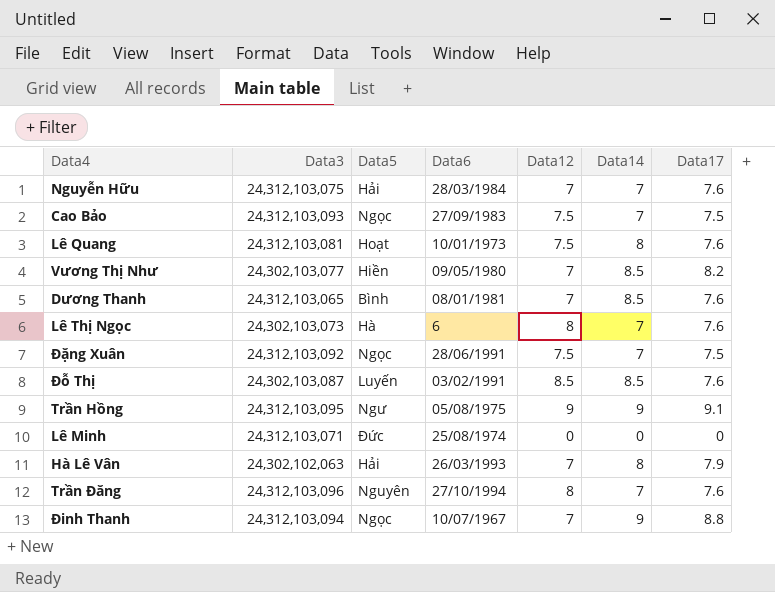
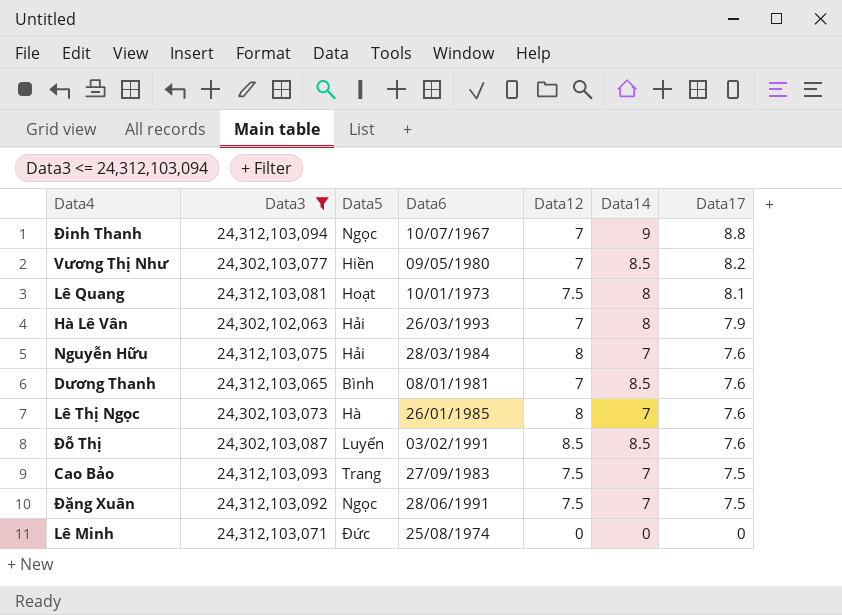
filter: none -> Data3 <= 24,312,103,094
row order: none -> Data17 descending
Lê Quang | Data17: 7.6 -> 8.1
Nguyễn Hữu | Data12: 7 -> 8
Lê Thị Ngọc | Data6: 6 -> 26/01/1985
Cao Bảo | Data5: Ngọc -> Trang

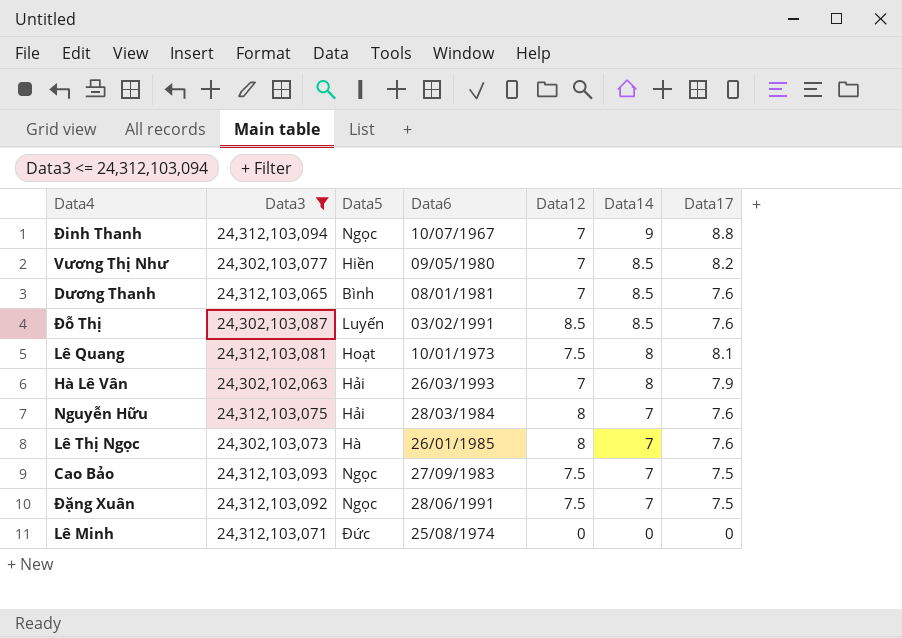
row order: Data17 descending -> Data14 descending
Cao Bảo | Data5: Trang -> Ngọc

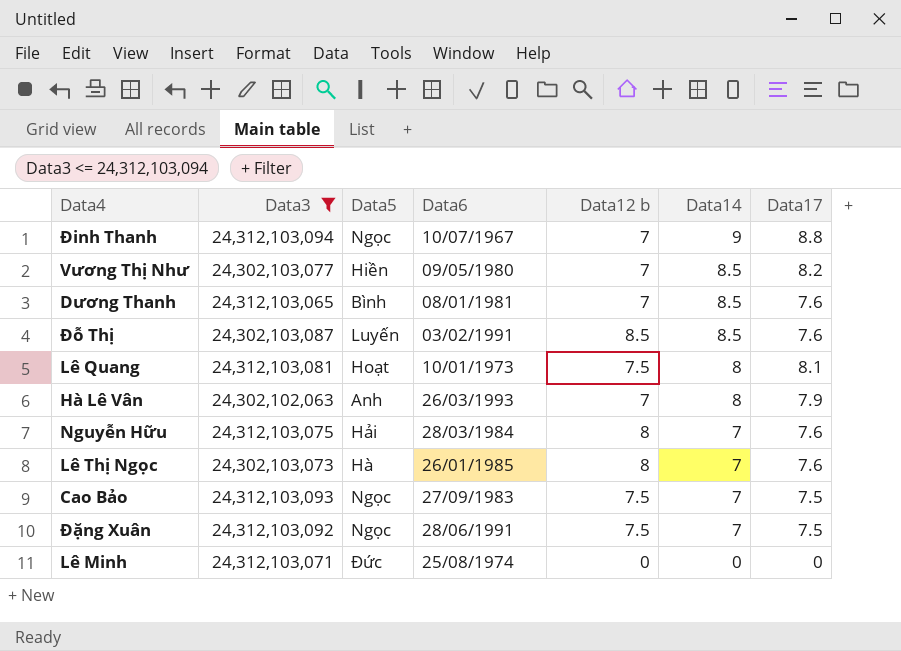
column name: Data12 -> Data12 b
Hà Lê Vân | Data5: Hải -> Anh

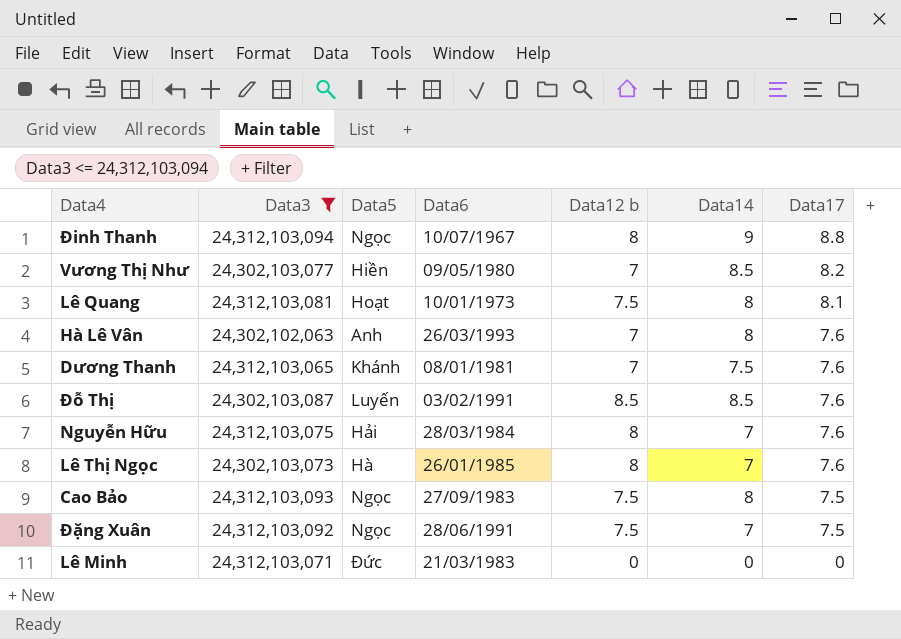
row order: Data14 descending -> Data17 descending
Đinh Thanh | Data12 b: 7 -> 8
Hà Lê Vân | Data17: 7.9 -> 7.6
Dương Thanh | Data5: Bình -> Khánh
Dương Thanh | Data14: 8.5 -> 7.5
Cao Bảo | Data14: 7 -> 8
Lê Minh | Data6: 25/08/1974 -> 21/03/1983

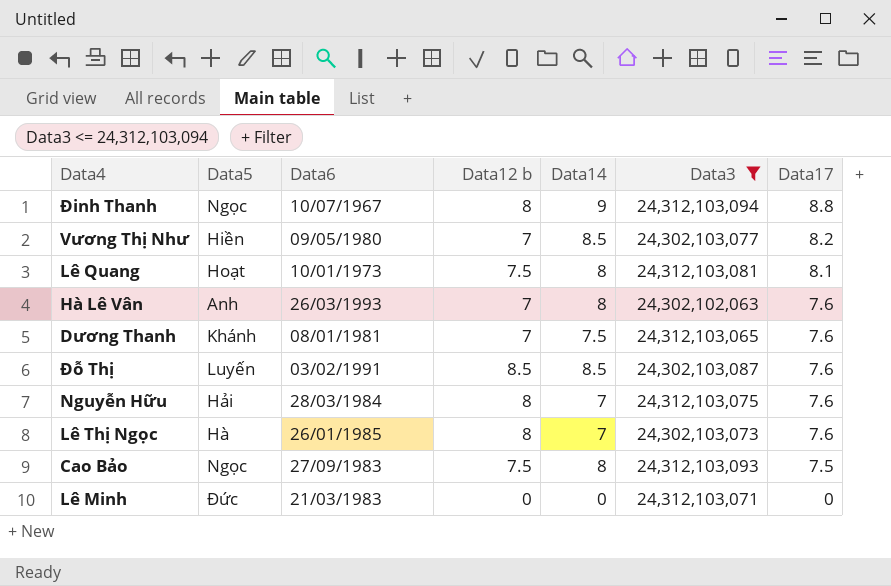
column Data3 | position: 2 -> 6
row Đặng Xuân: 24,312,103,092 | Ngọc | 28/06/1991 | 7.5 | 7 | 7.5 -> none

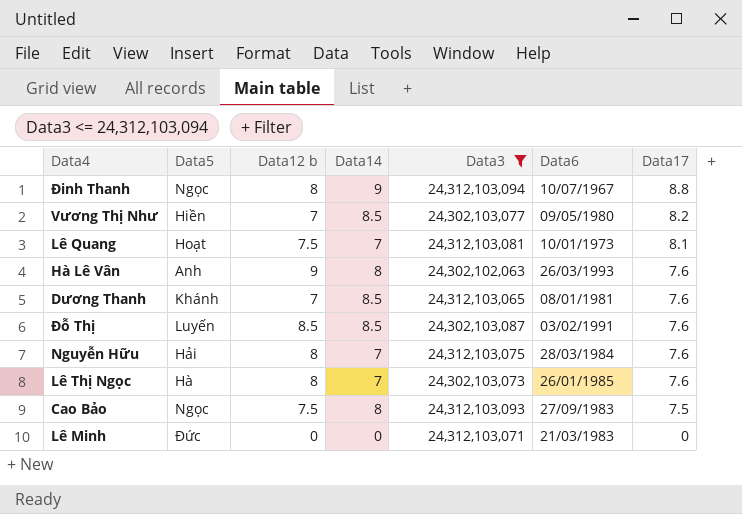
column Data6 | position: 3 -> 6
Lê Quang | Data14: 8 -> 7
Hà Lê Vân | Data12 b: 7 -> 9
Dương Thanh | Data14: 7.5 -> 8.5

